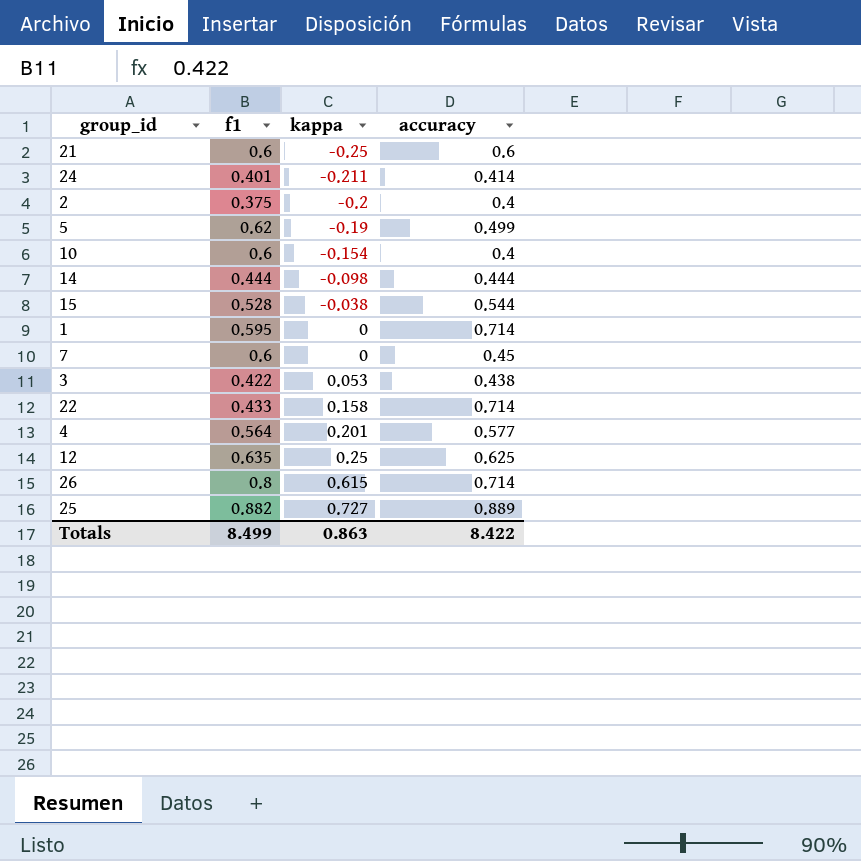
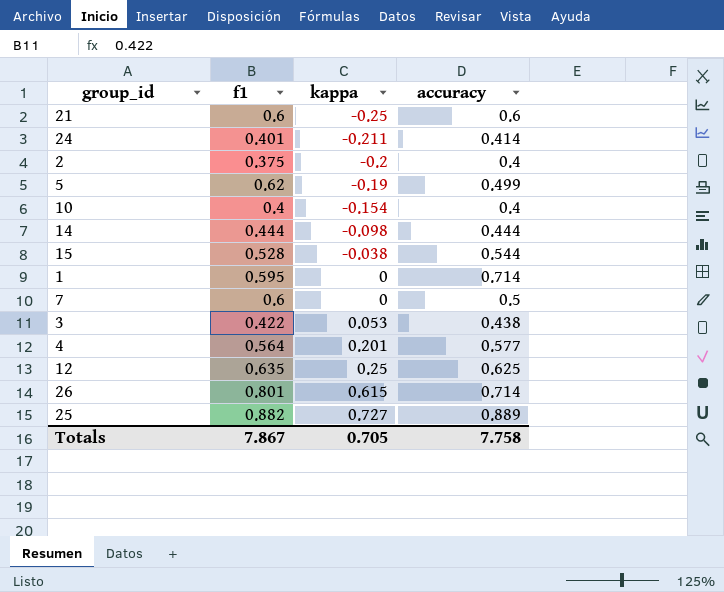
row 22: 0.433 | 0.158 | 0.714 -> none
10 | f1: 0.6 -> 0.4
7 | accuracy: 0.45 -> 0.5
26 | f1: 0.8 -> 0.801
Totals | f1: 8.499 -> 7.867
Totals | kappa: 0.863 -> 0.705
Totals | accuracy: 8.422 -> 7.758

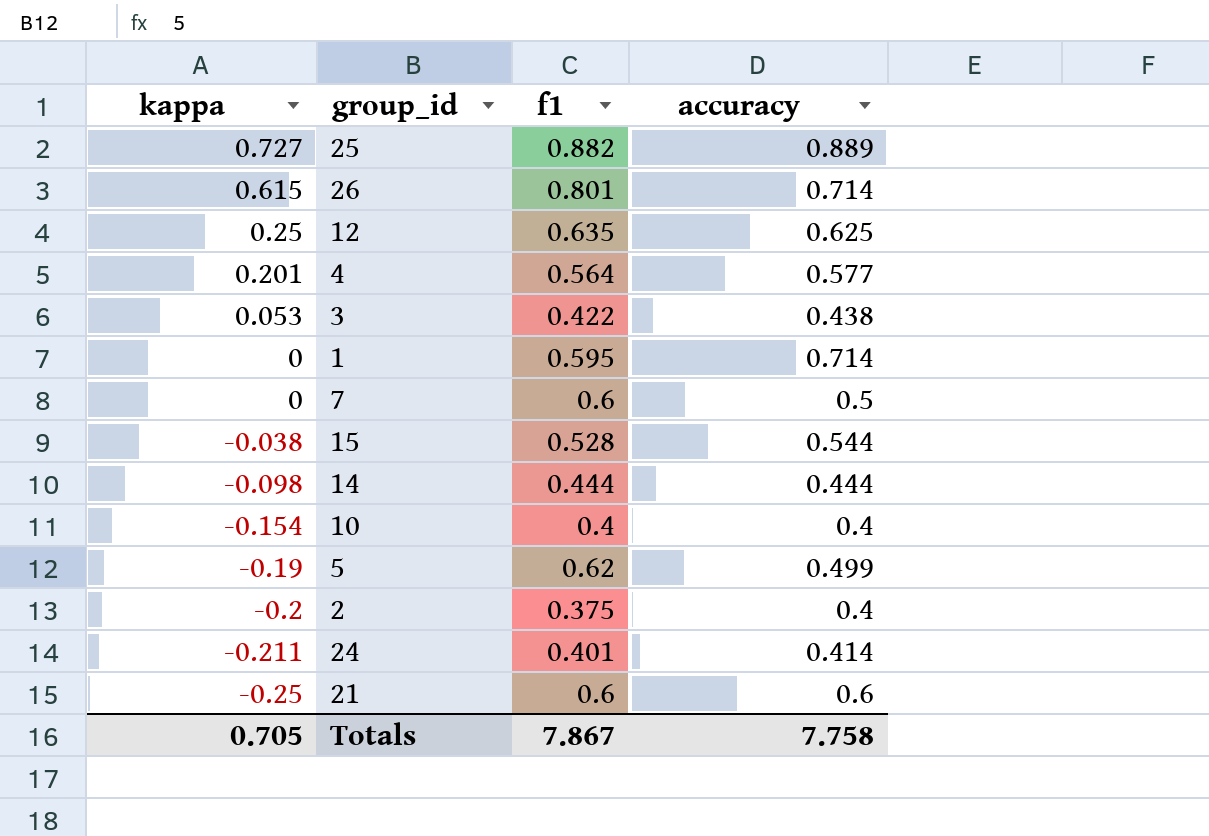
row order: kappa ascending -> kappa descending
column kappa | position: 3 -> 1

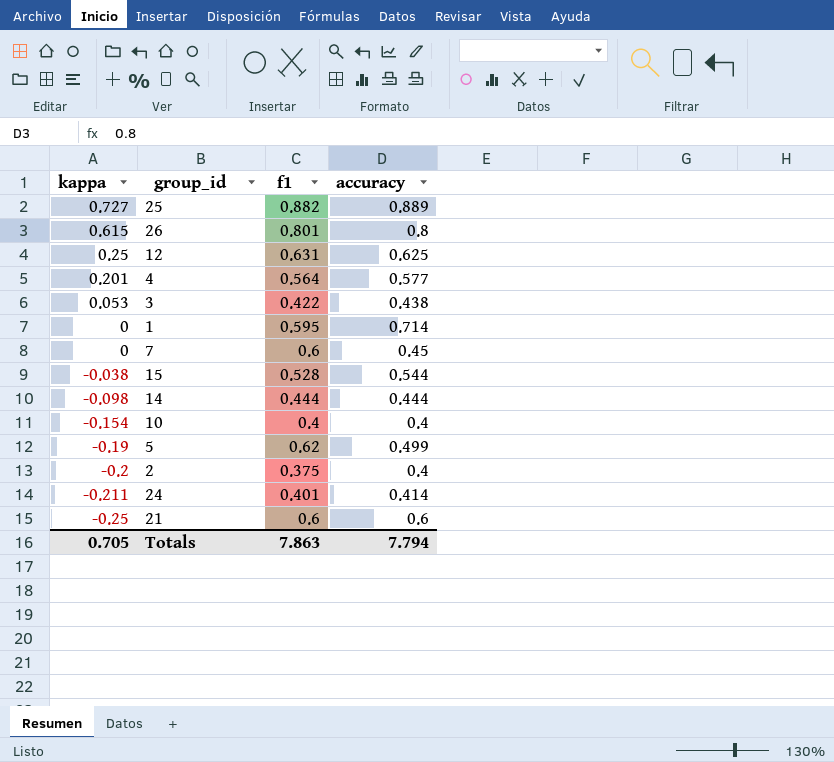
26 | accuracy: 0.714 -> 0.8
12 | f1: 0.635 -> 0.631
7 | accuracy: 0.5 -> 0.45
Totals | f1: 7.867 -> 7.863
Totals | accuracy: 7.758 -> 7.794

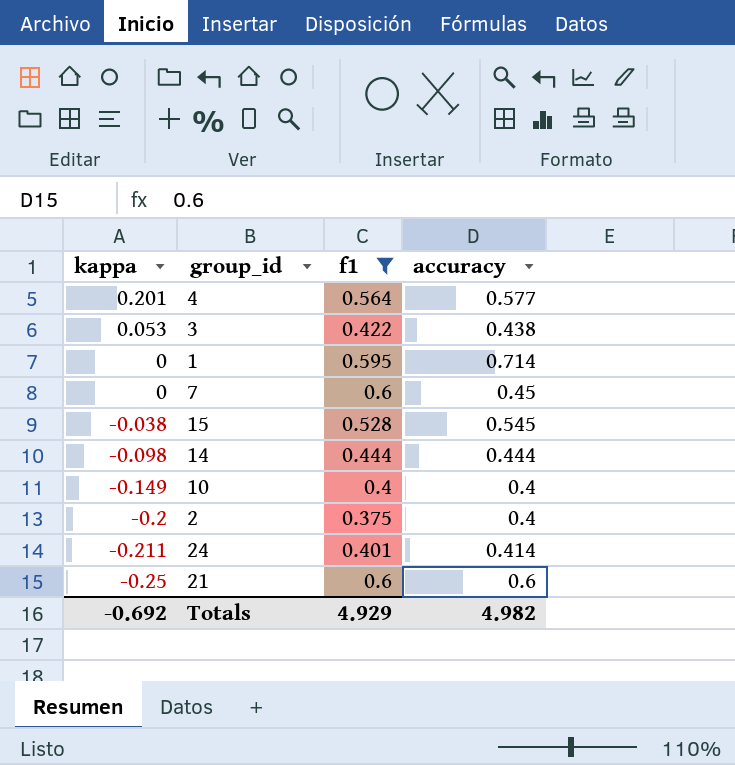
filter: none -> f1 <= 0.6
15 | accuracy: 0.544 -> 0.545
10 | kappa: -0.154 -> -0.149
Totals | kappa: 0.705 -> -0.692
Totals | f1: 7.863 -> 4.929
Totals | accuracy: 7.794 -> 4.982

